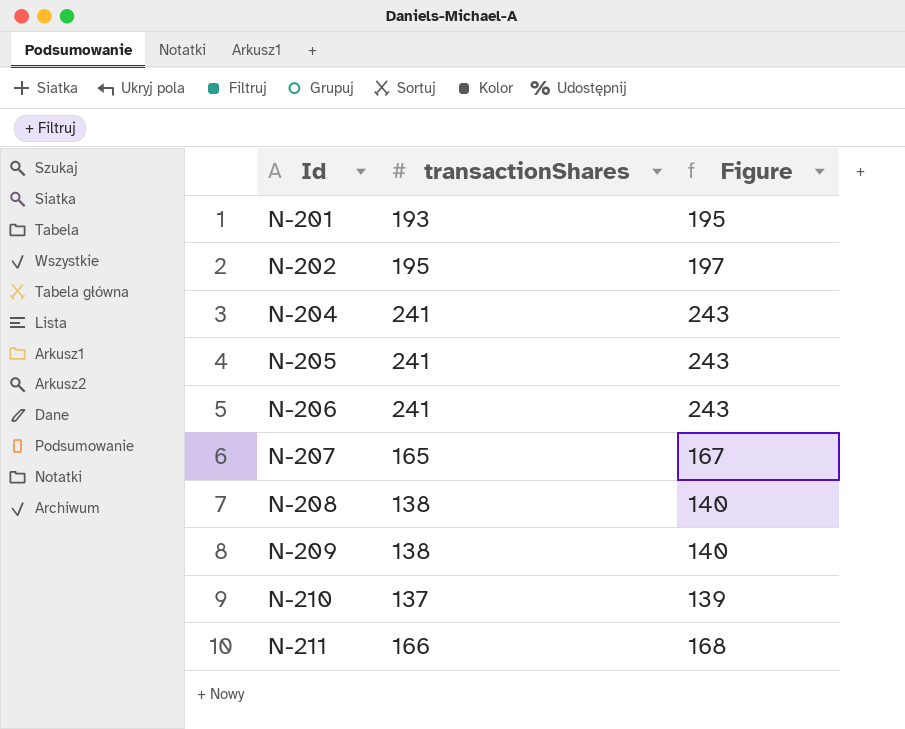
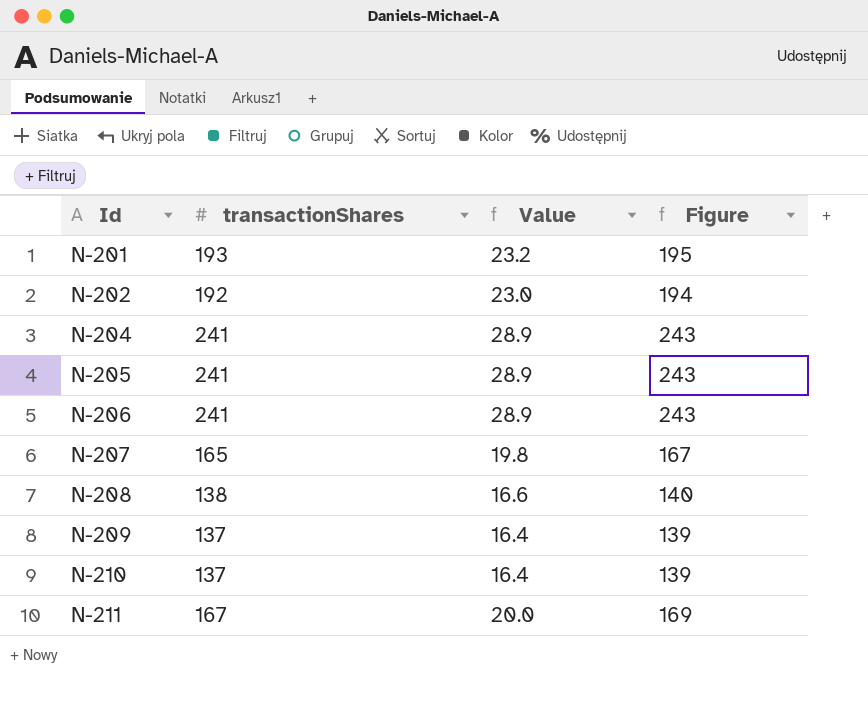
column Value | formula: none -> [transactionShares] * 0.12
N-202 | transactionShares: 195 -> 192
N-202 | Figure: 197 -> 194
N-209 | transactionShares: 138 -> 137
N-209 | Figure: 140 -> 139
N-211 | transactionShares: 166 -> 167
N-211 | Figure: 168 -> 169

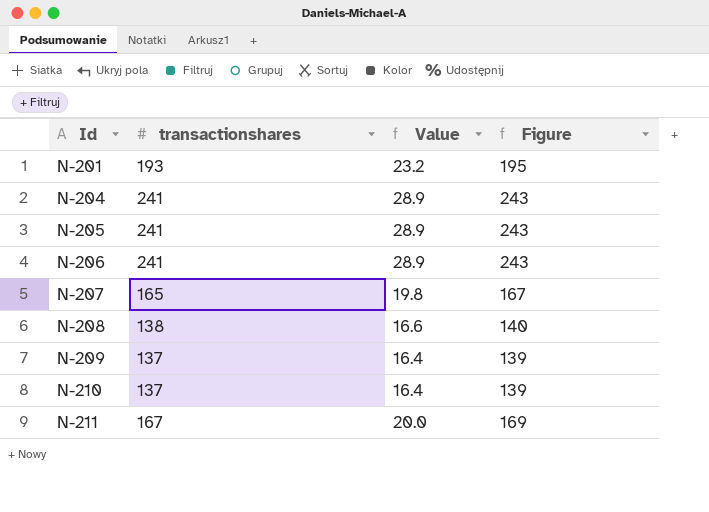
column name: transactionShares -> transactionshares
row N-202: 192 | 23.0 | 194 -> none

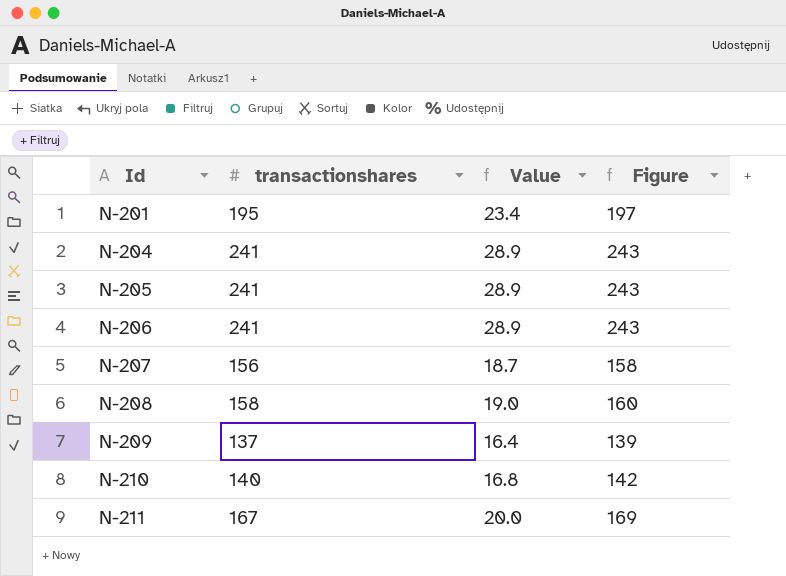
N-201 | transactionshares: 193 -> 195
N-201 | Value: 23.2 -> 23.4
N-201 | Figure: 195 -> 197
N-207 | transactionshares: 165 -> 156
N-207 | Value: 19.8 -> 18.7
N-207 | Figure: 167 -> 158
N-208 | transactionshares: 138 -> 158
N-208 | Value: 16.6 -> 19.0
N-208 | Figure: 140 -> 160
N-210 | transactionshares: 137 -> 140
N-210 | Value: 16.4 -> 16.8
N-210 | Figure: 139 -> 142

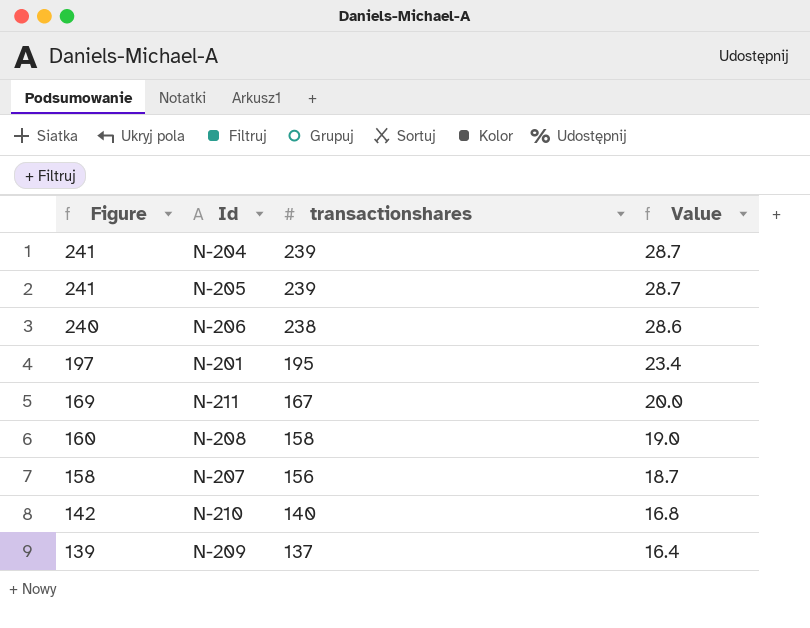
row order: Id ascending -> Figure descending
column Figure | position: 4 -> 1
N-204 | Figure: 243 -> 241
N-204 | transactionshares: 241 -> 239
N-204 | Value: 28.9 -> 28.7
N-205 | Figure: 243 -> 241
N-205 | transactionshares: 241 -> 239
N-205 | Value: 28.9 -> 28.7
N-206 | Figure: 243 -> 240
N-206 | transactionshares: 241 -> 238
N-206 | Value: 28.9 -> 28.6

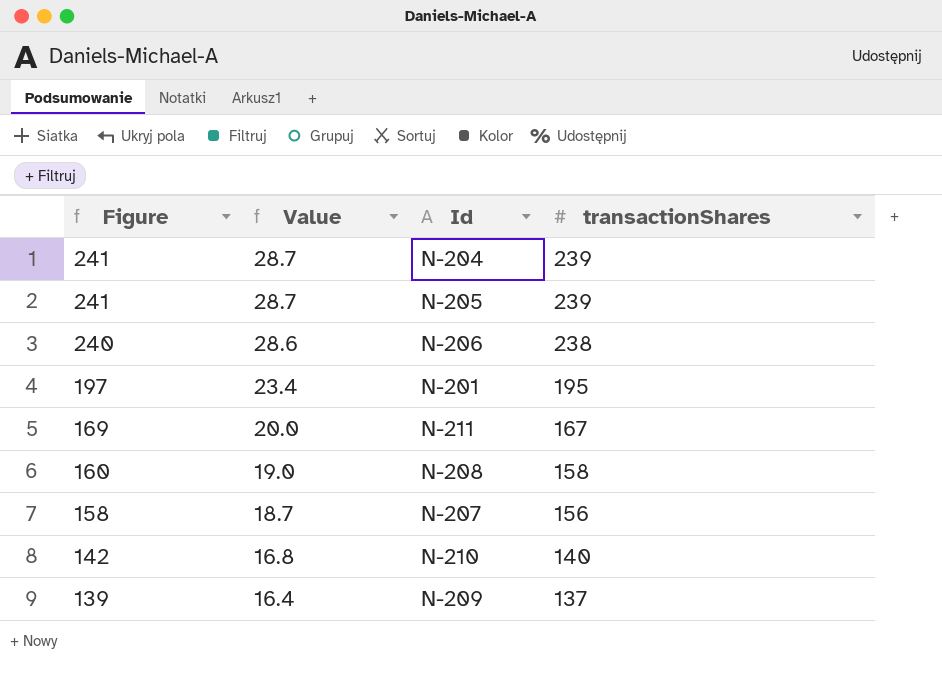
column Value | position: 4 -> 2
column name: transactionshares -> transactionShares

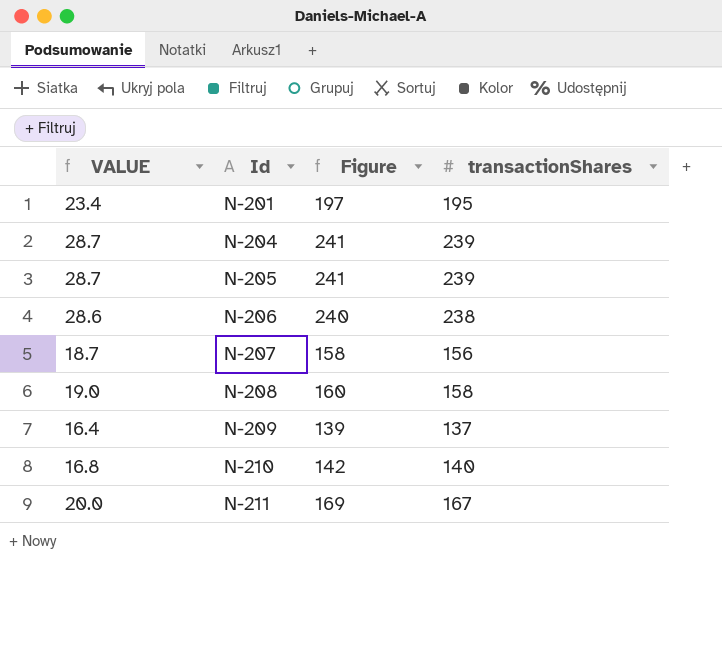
row order: Figure descending -> Id ascending
column name: Value -> VALUE
column Figure | position: 1 -> 3

